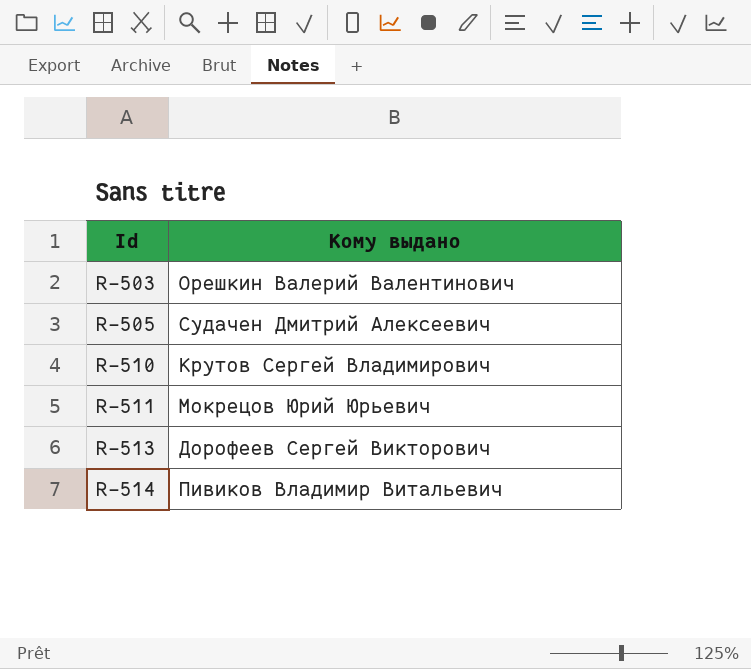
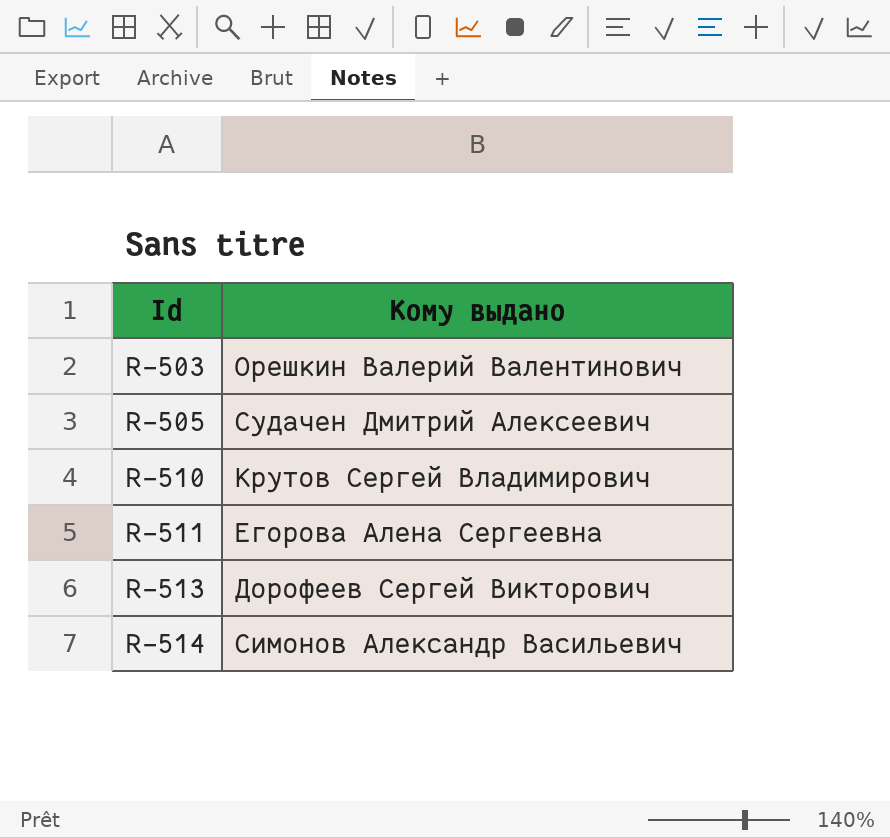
R-511 | Кому выдано: Мокрецов Юрий Юрьевич -> Егорова Алена Сергеевна
R-514 | Кому выдано: Пивиков Владимир Витальевич -> Симонов Александр Васильевич

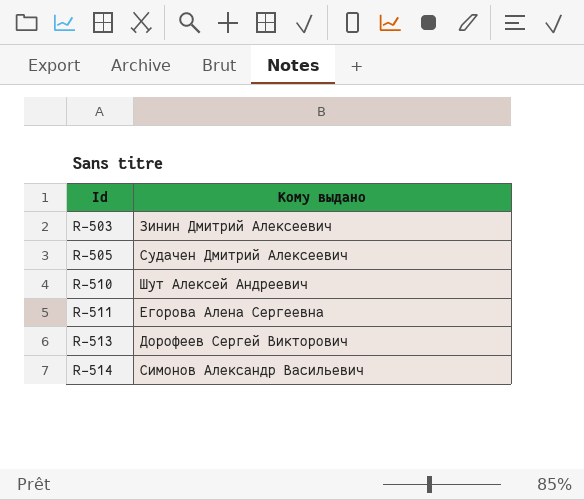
R-503 | Кому выдано: Орешкин Валерий Валентинович -> Зинин Дмитрий Алексеевич
R-510 | Кому выдано: Крутов Сергей Владимирович -> Шут Алексей Андреевич

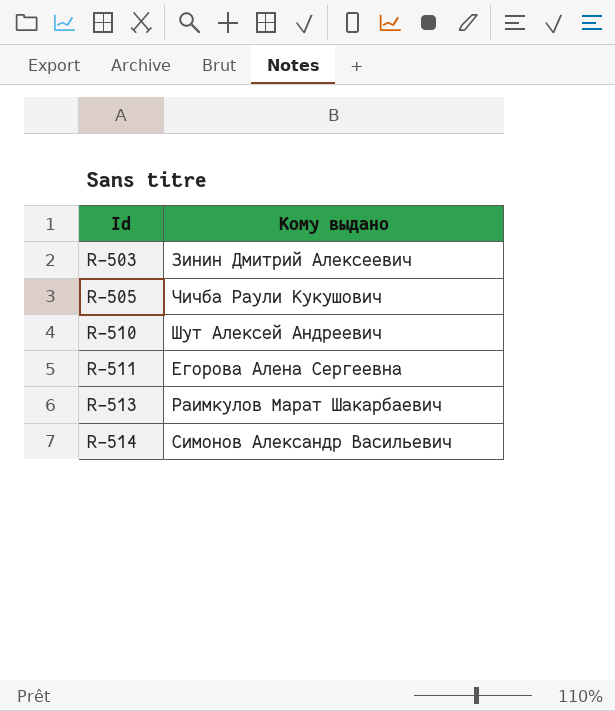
R-505 | Кому выдано: Судачен Дмитрий Алексеевич -> Чичба Раули Кукушович
R-513 | Кому выдано: Дорофеев Сергей Викторович -> Раимкулов Марат Шакарбаевич

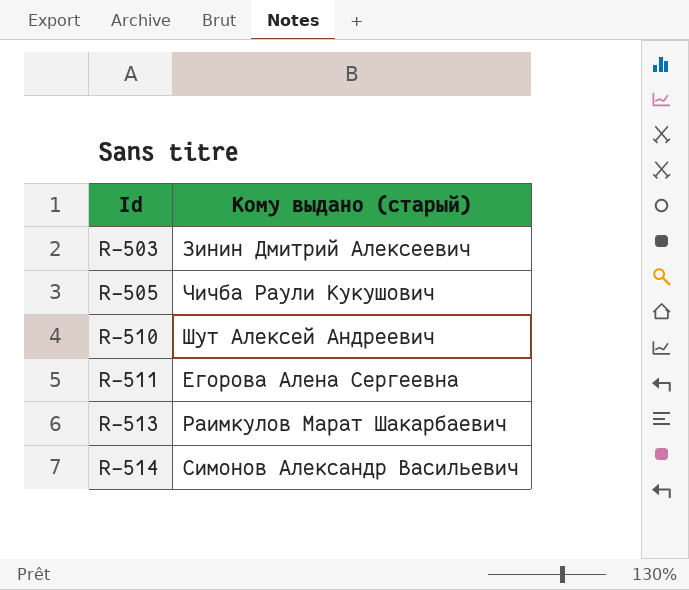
column name: Кому выдано -> Кому выдано (старый)

